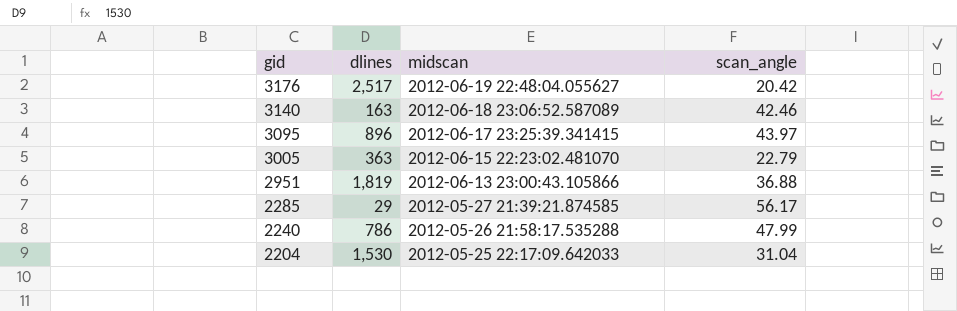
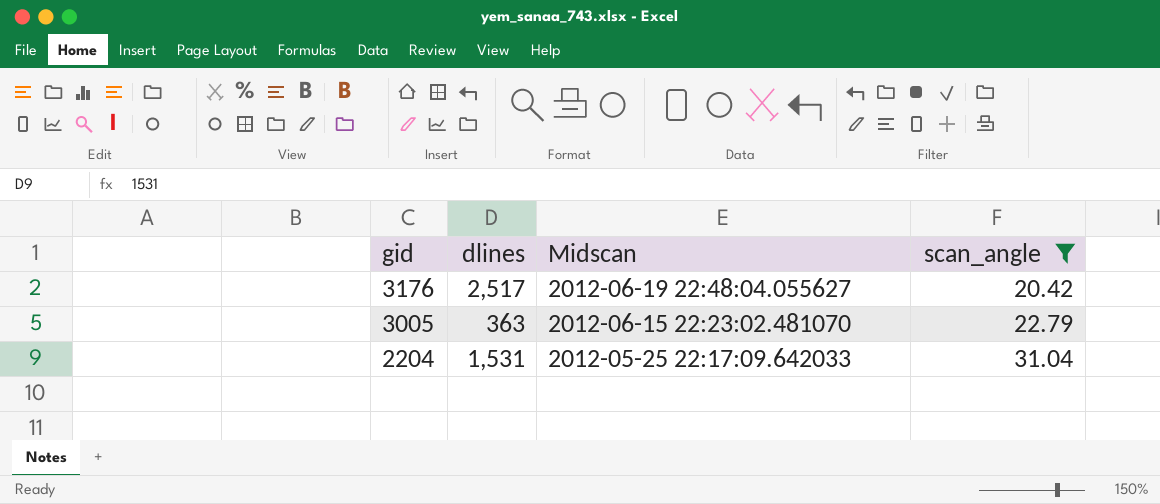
filter: none -> scan_angle <= 31.04
column name: midscan -> Midscan
2204 | dlines: 1,530 -> 1,531

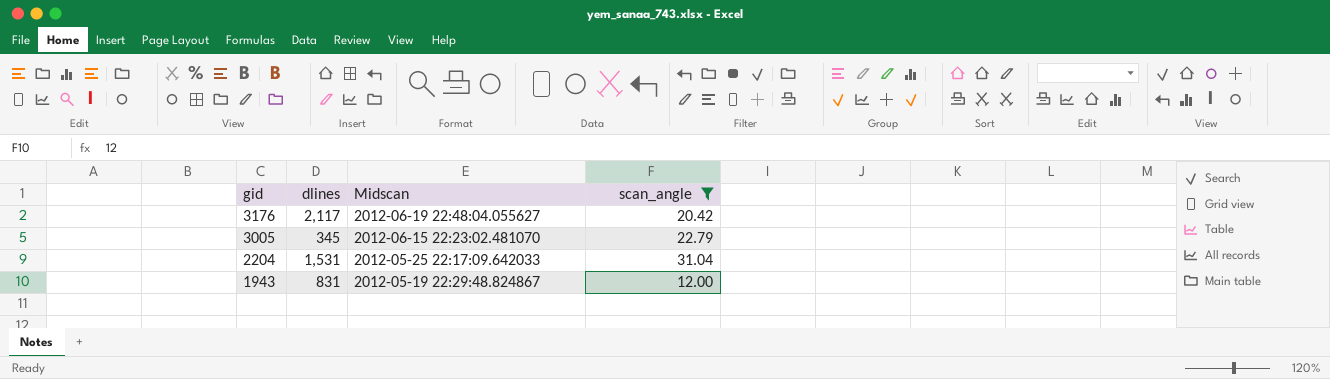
3176 | dlines: 2,517 -> 2,117
3005 | dlines: 363 -> 345
row 1943: none -> 831 | 2012-05-19 22:29:48.824867 | 12.00

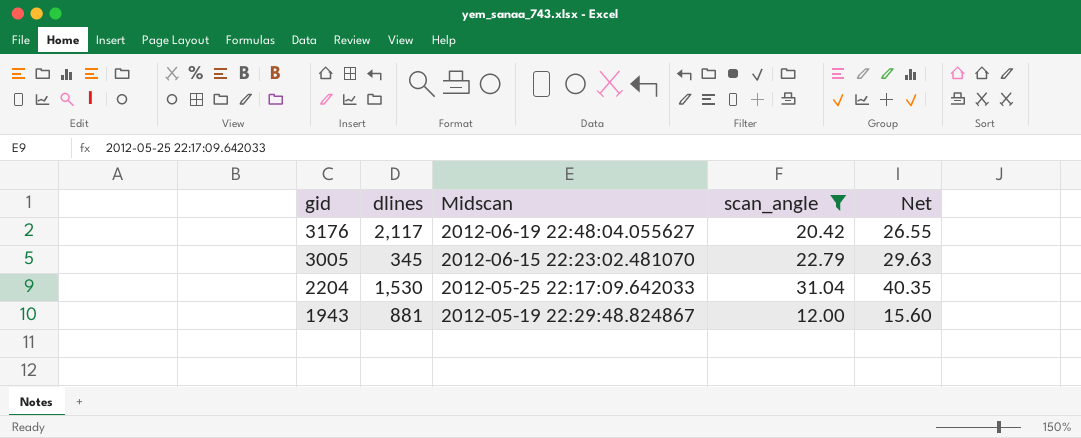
column Net | formula: none -> [scan_angle] * 1.3
2204 | dlines: 1,531 -> 1,530
1943 | dlines: 831 -> 881

